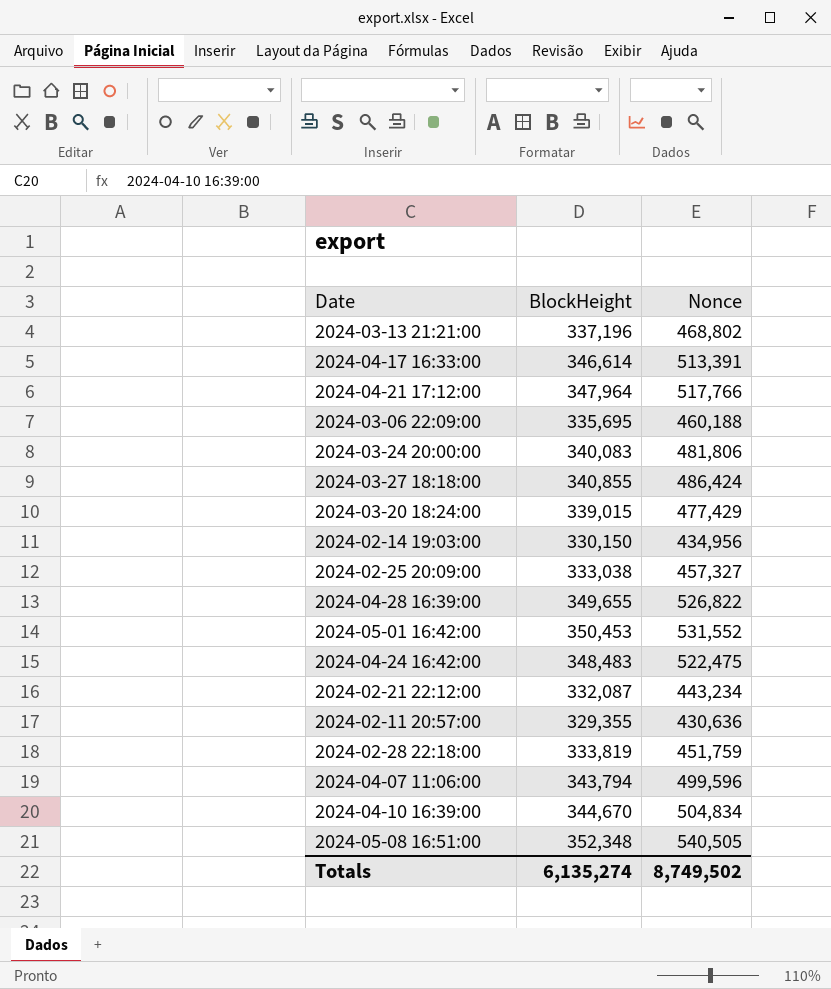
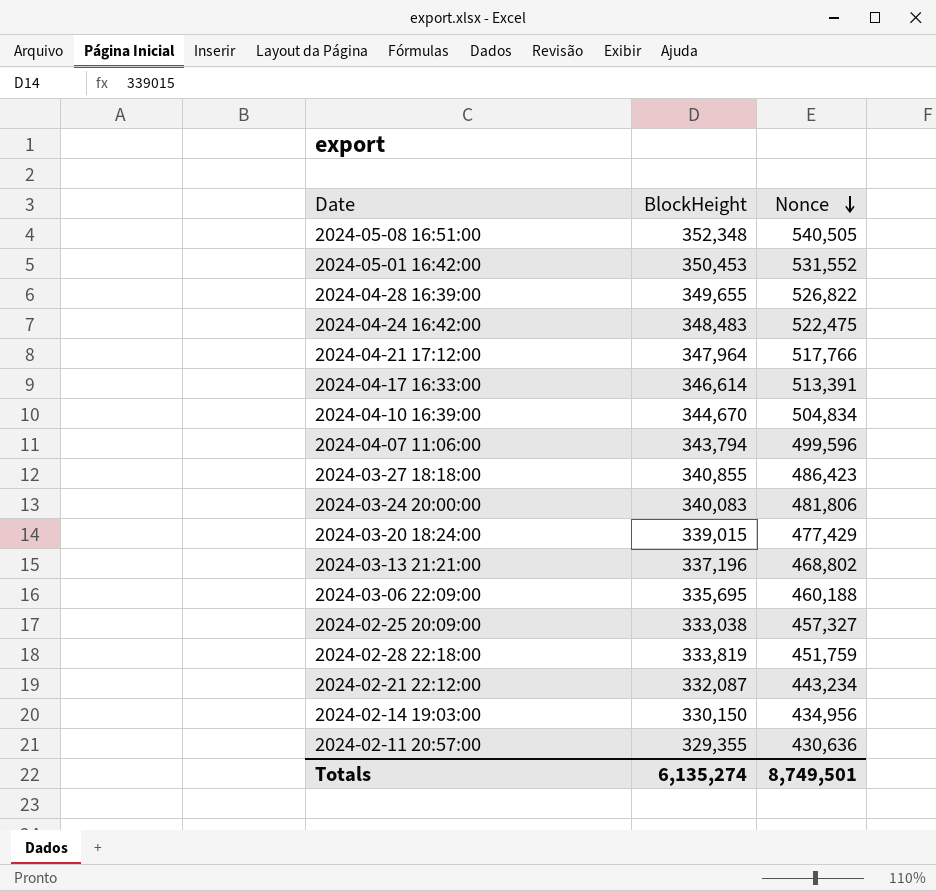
row order: none -> Nonce descending
2024-03-27 18:18:00 | Nonce: 486,424 -> 486,423
Totals | Nonce: 8,749,502 -> 8,749,501

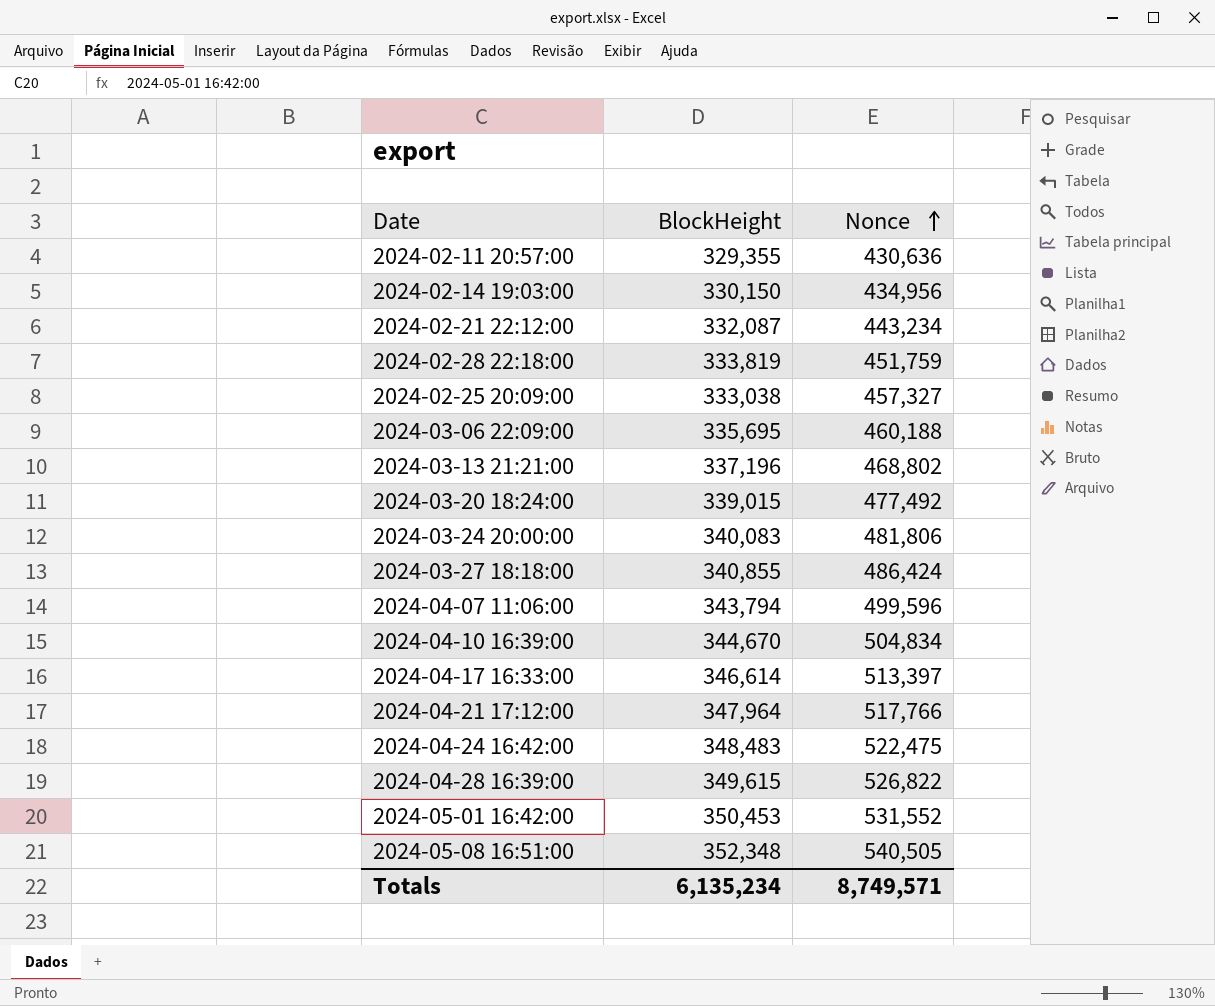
row order: Nonce descending -> Nonce ascending
2024-03-20 18:24:00 | Nonce: 477,429 -> 477,492
2024-03-27 18:18:00 | Nonce: 486,423 -> 486,424
2024-04-17 16:33:00 | Nonce: 513,391 -> 513,397
2024-04-28 16:39:00 | BlockHeight: 349,655 -> 349,615
Totals | BlockHeight: 6,135,274 -> 6,135,234
Totals | Nonce: 8,749,501 -> 8,749,571

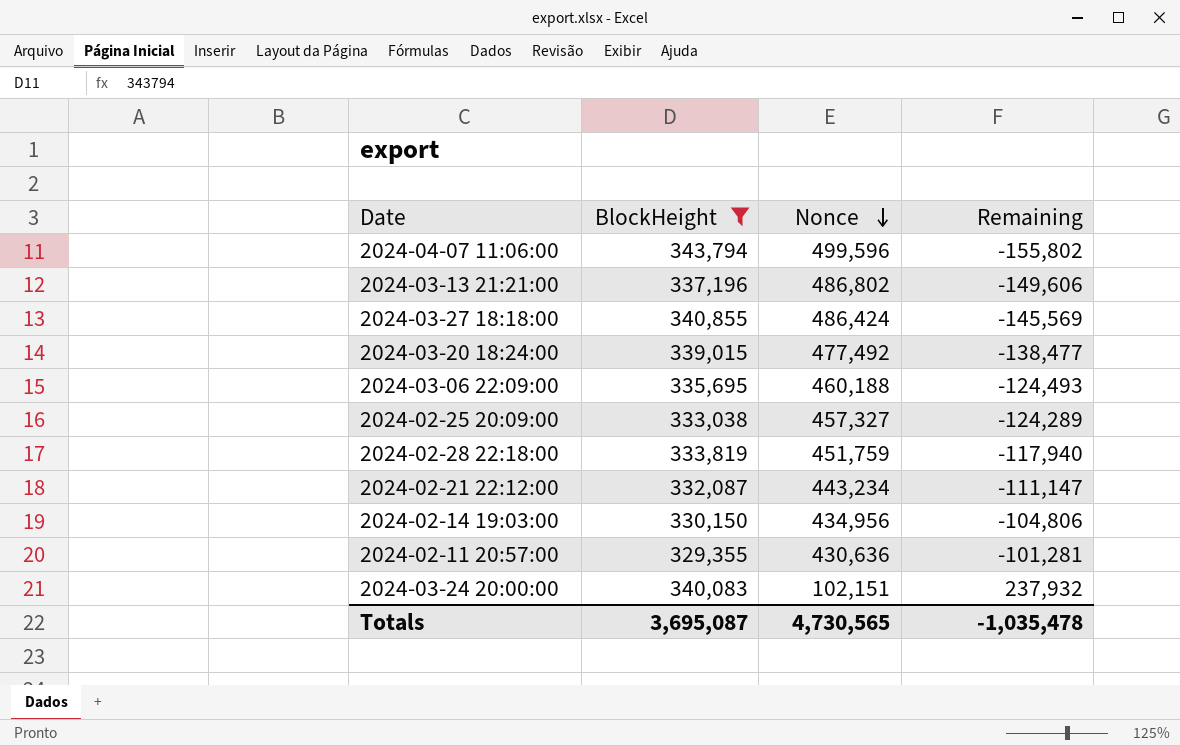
filter: none -> BlockHeight <= 343,794
row order: Nonce ascending -> Nonce descending
column Remaining | formula: none -> [BlockHeight] - [Nonce]
2024-03-13 21:21:00 | Nonce: 468,802 -> 486,802
2024-03-24 20:00:00 | Nonce: 481,806 -> 102,151
Totals | BlockHeight: 6,135,234 -> 3,695,087
Totals | Nonce: 8,749,571 -> 4,730,565

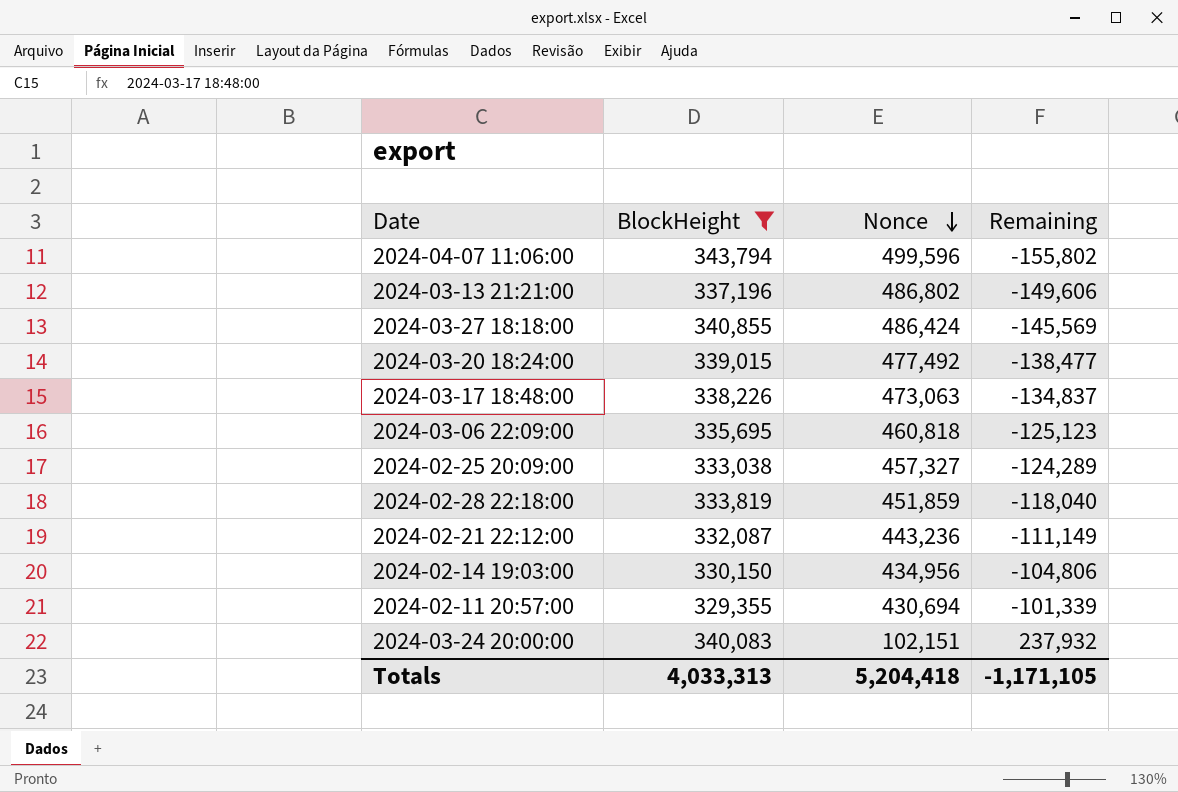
row 2024-03-17 18:48:00: none -> 338,226 | 473,063 | -134,837
2024-03-06 22:09:00 | Nonce: 460,188 -> 460,818
2024-03-06 22:09:00 | Remaining: -124,493 -> -125,123
2024-02-28 22:18:00 | Nonce: 451,759 -> 451,859
2024-02-28 22:18:00 | Remaining: -117,940 -> -118,040
2024-02-21 22:12:00 | Nonce: 443,234 -> 443,236
2024-02-21 22:12:00 | Remaining: -111,147 -> -111,149
2024-02-11 20:57:00 | Nonce: 430,636 -> 430,694
2024-02-11 20:57:00 | Remaining: -101,281 -> -101,339
Totals | BlockHeight: 3,695,087 -> 4,033,313
Totals | Nonce: 4,730,565 -> 5,204,418
Totals | Remaining: -1,035,478 -> -1,171,105

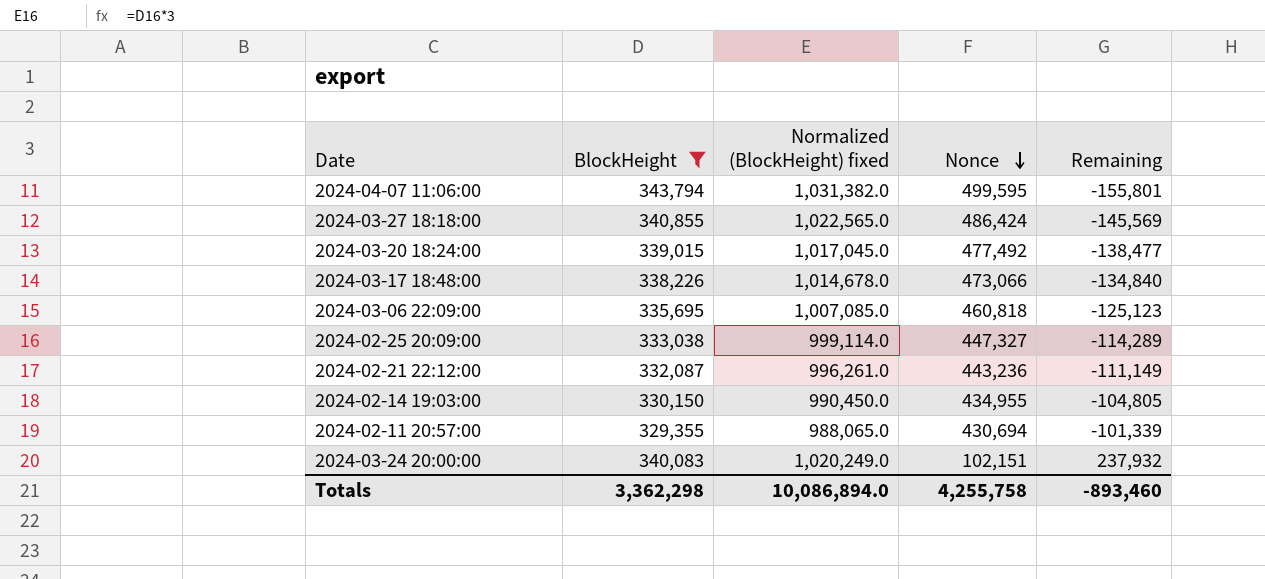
column Normalized (BlockHeight) fixed | formula: none -> [BlockHeight] * 3
row 2024-03-13 21:21:00: 337,196 | 486,802 | -149,606 -> none
row 2024-02-28 22:18:00: 333,819 | 451,859 | -118,040 -> none
2024-04-07 11:06:00 | Nonce: 499,596 -> 499,595
2024-04-07 11:06:00 | Remaining: -155,802 -> -155,801
2024-03-17 18:48:00 | Nonce: 473,063 -> 473,066
2024-03-17 18:48:00 | Remaining: -134,837 -> -134,840
2024-02-25 20:09:00 | Nonce: 457,327 -> 447,327
2024-02-25 20:09:00 | Remaining: -124,289 -> -114,289
2024-02-14 19:03:00 | Nonce: 434,956 -> 434,955
2024-02-14 19:03:00 | Remaining: -104,806 -> -104,805
Totals | BlockHeight: 4,033,313 -> 3,362,298
Totals | Nonce: 5,204,418 -> 4,255,758
Totals | Remaining: -1,171,105 -> -893,460

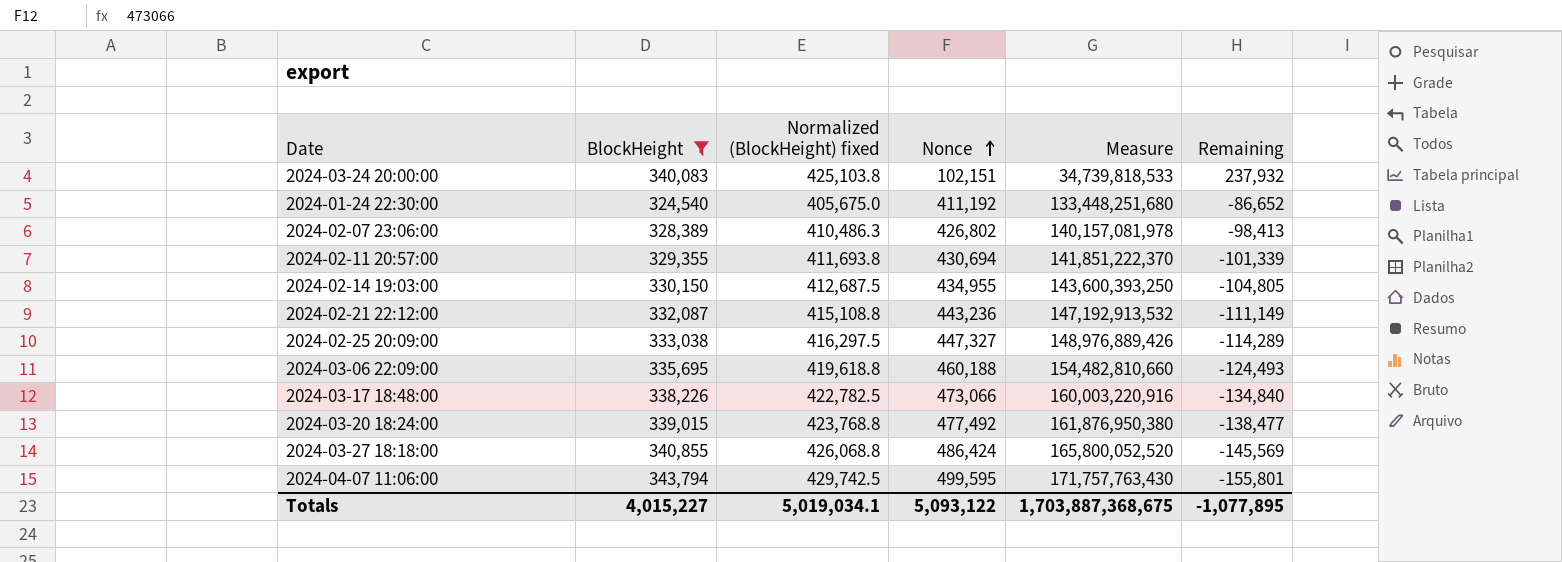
row order: Nonce descending -> Nonce ascending
column Normalized (BlockHeight) fixed | formula: [BlockHeight] * 3 -> [BlockHeight] * 1.25
column Measure | formula: none -> [BlockHeight] * [Nonce]
row 2024-01-24 22:30:00: none -> 324,540 | 405,675.0 | 411,192 | 133,448,251,680 | -86,652
row 2024-02-07 23:06:00: none -> 328,389 | 410,486.3 | 426,802 | 140,157,081,978 | -98,413
2024-03-06 22:09:00 | Nonce: 460,818 -> 460,188
2024-03-06 22:09:00 | Remaining: -125,123 -> -124,493
Totals | BlockHeight: 3,362,298 -> 4,015,227
Totals | Normalized (BlockHeight) fixed: 10,086,894.0 -> 5,019,034.1
Totals | Nonce: 4,255,758 -> 5,093,122
Totals | Remaining: -893,460 -> -1,077,895

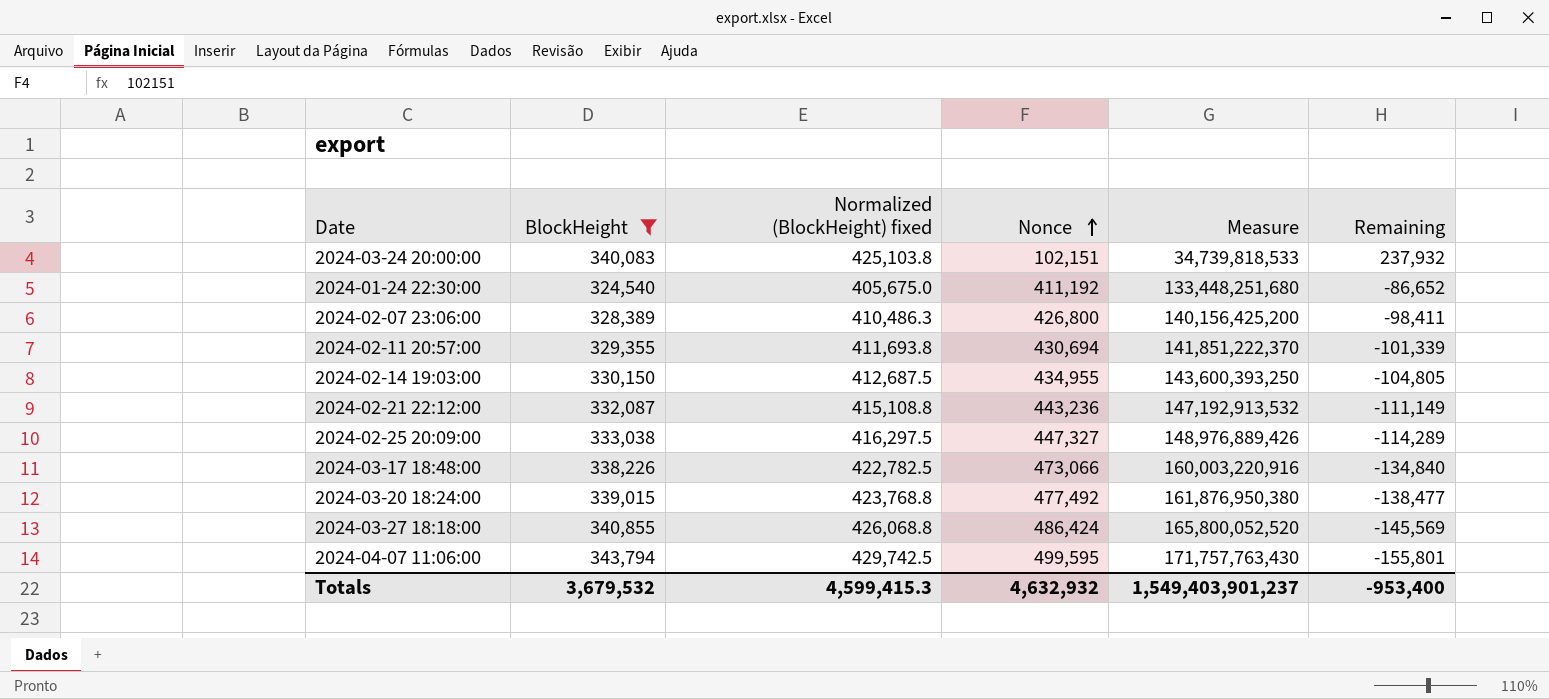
row 2024-03-06 22:09:00: 335,695 | 419,618.8 | 460,188 | 154,482,810,660 | -124,493 -> none
2024-02-07 23:06:00 | Nonce: 426,802 -> 426,800
2024-02-07 23:06:00 | Measure: 140,157,081,978 -> 140,156,425,200
2024-02-07 23:06:00 | Remaining: -98,413 -> -98,411
Totals | BlockHeight: 4,015,227 -> 3,679,532
Totals | Normalized (BlockHeight) fixed: 5,019,034.1 -> 4,599,415.3
Totals | Nonce: 5,093,122 -> 4,632,932
Totals | Measure: 1,703,887,368,675 -> 1,549,403,901,237
Totals | Remaining: -1,077,895 -> -953,400

